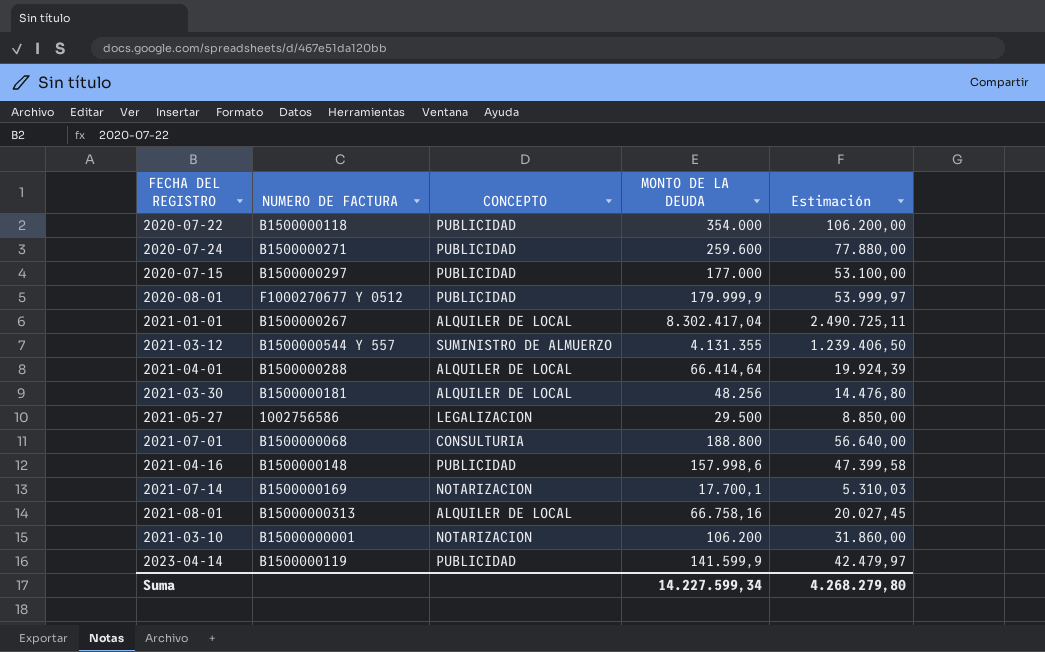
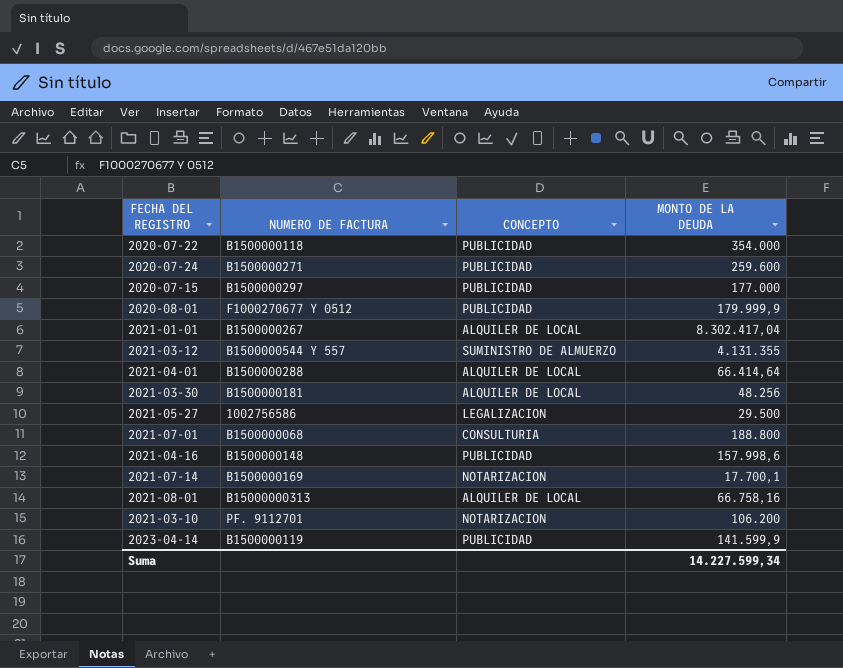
column Estimación | formula: [MONTO DE LA DEUDA] * 0,3 -> none
2021-03-10 | NUMERO DE FACTURA: B15000000001 -> PF. 9112701

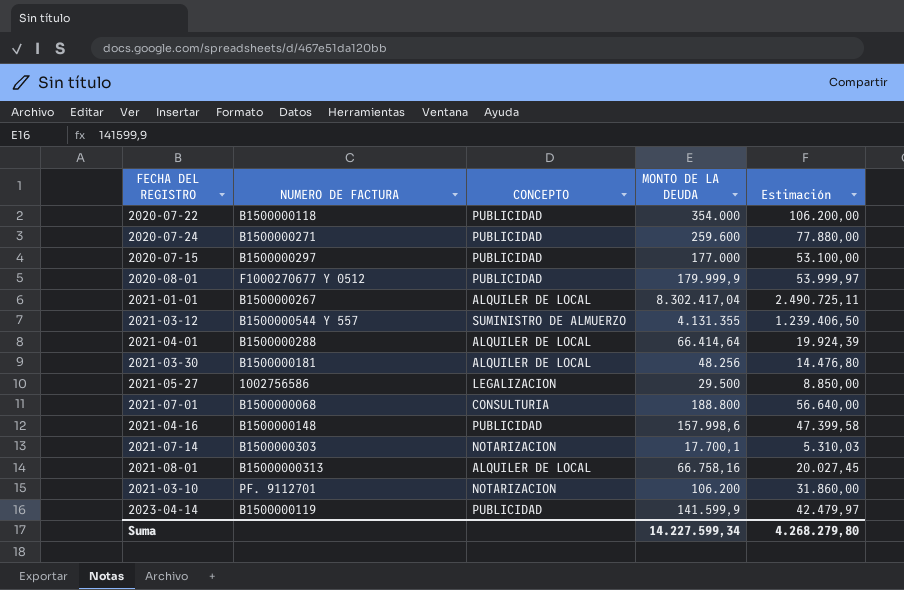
column Estimación | formula: none -> [MONTO DE LA DEUDA] * 0,3
2021-07-14 | NUMERO DE FACTURA: B1500000169 -> B1500000303

